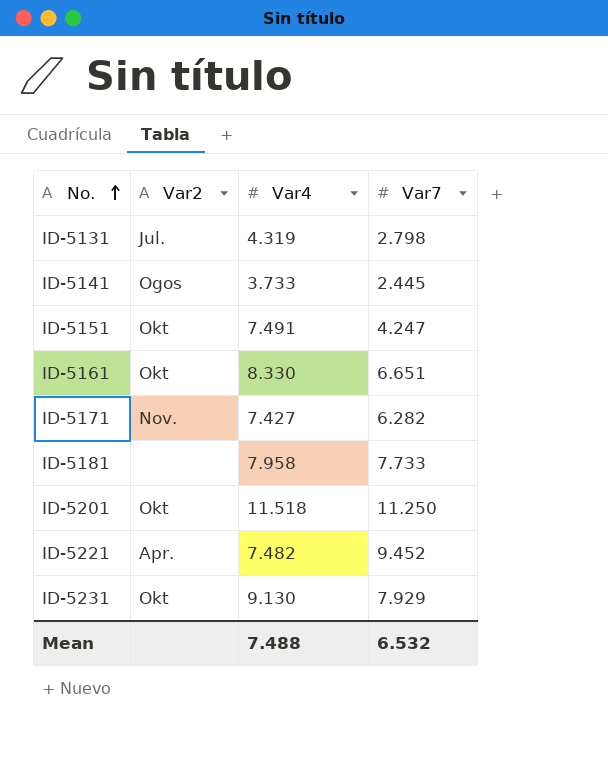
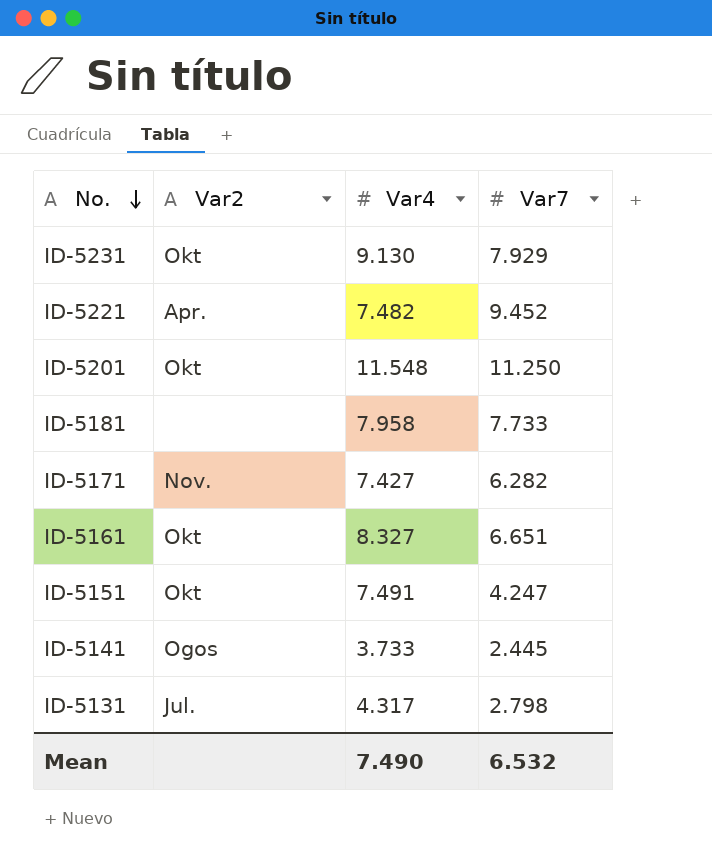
row order: No. ascending -> No. descending
ID-5201 | Var4: 11.518 -> 11.548
ID-5161 | Var4: 8.330 -> 8.327
ID-5131 | Var4: 4.319 -> 4.317
Mean | Var4: 7.488 -> 7.490

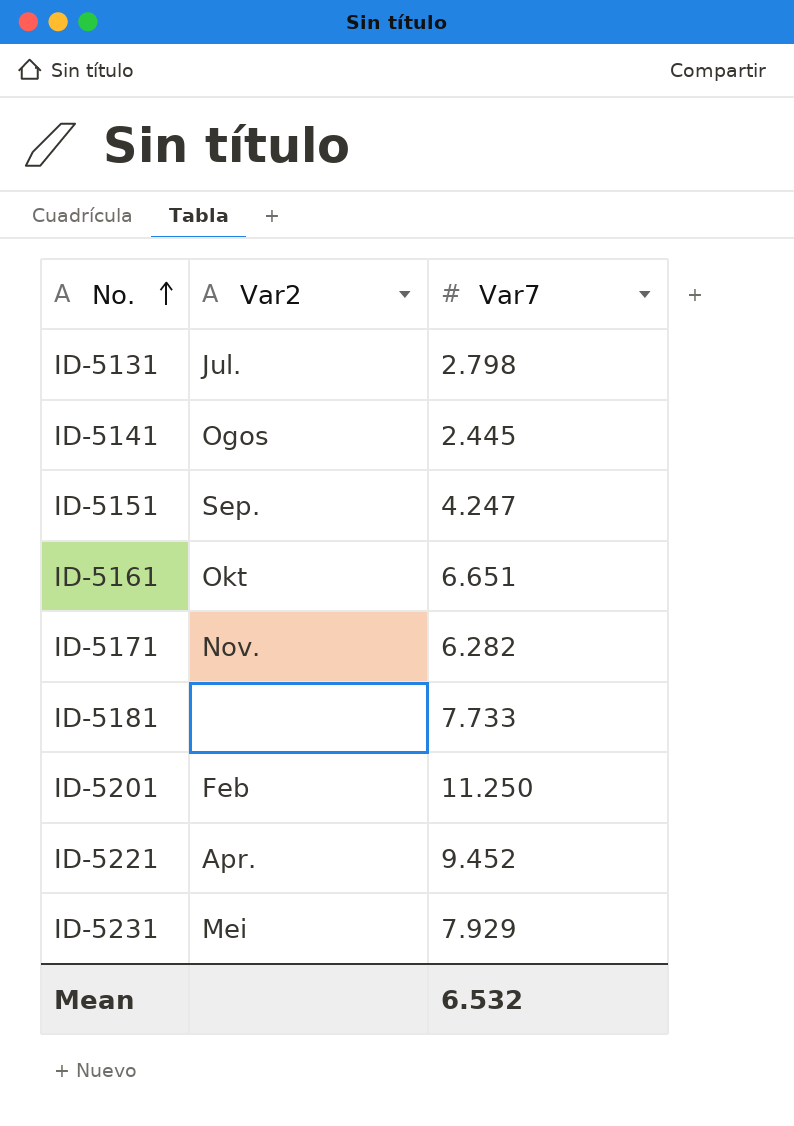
row order: No. descending -> No. ascending
column Var4 | position: 3 -> none
ID-5151 | Var2: Okt -> Sep.
ID-5201 | Var2: Okt -> Feb
ID-5231 | Var2: Okt -> Mei

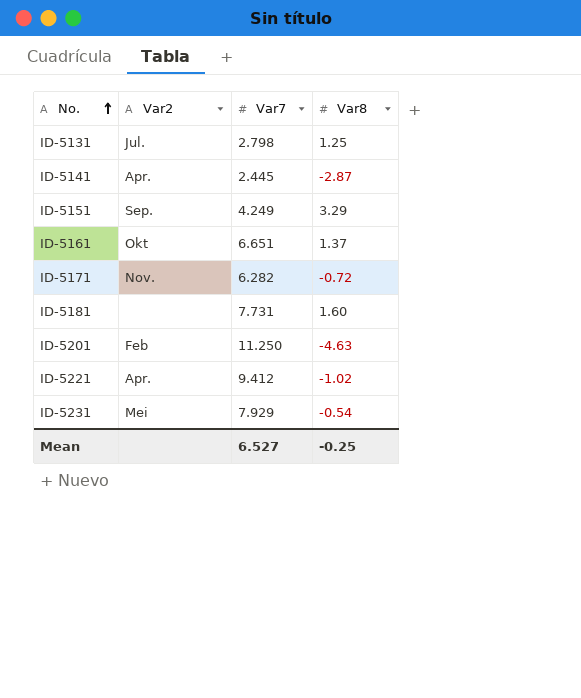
column Var8 | position: none -> 4
ID-5141 | Var2: Ogos -> Apr.
ID-5151 | Var7: 4.247 -> 4.249
ID-5181 | Var7: 7.733 -> 7.731
ID-5221 | Var7: 9.452 -> 9.412
Mean | Var7: 6.532 -> 6.527

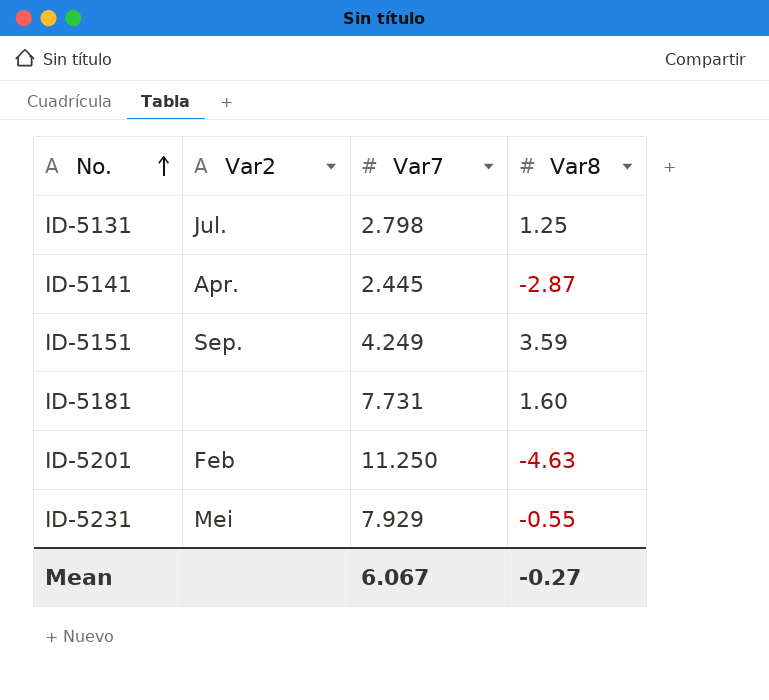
row ID-5161: Okt | 6.651 | 1.37 -> none
row ID-5171: Nov. | 6.282 | -0.72 -> none
row ID-5221: Apr. | 9.412 | -1.02 -> none
ID-5151 | Var8: 3.29 -> 3.59
ID-5231 | Var8: -0.54 -> -0.55
Mean | Var7: 6.527 -> 6.067
Mean | Var8: -0.25 -> -0.27

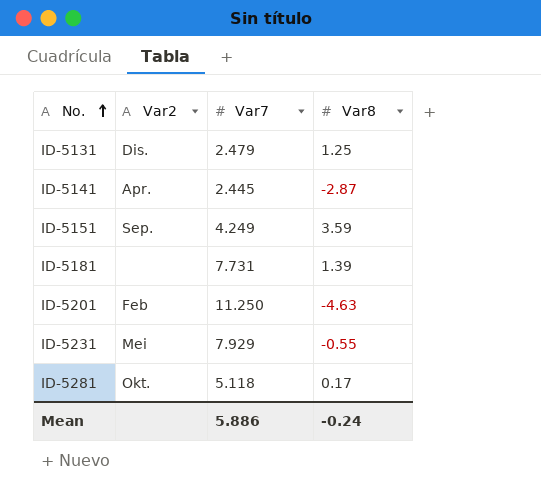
ID-5131 | Var2: Jul. -> Dis.
ID-5131 | Var7: 2.798 -> 2.479
ID-5181 | Var8: 1.60 -> 1.39
row ID-5281: none -> Okt. | 5.118 | 0.17
Mean | Var7: 6.067 -> 5.886
Mean | Var8: -0.27 -> -0.24

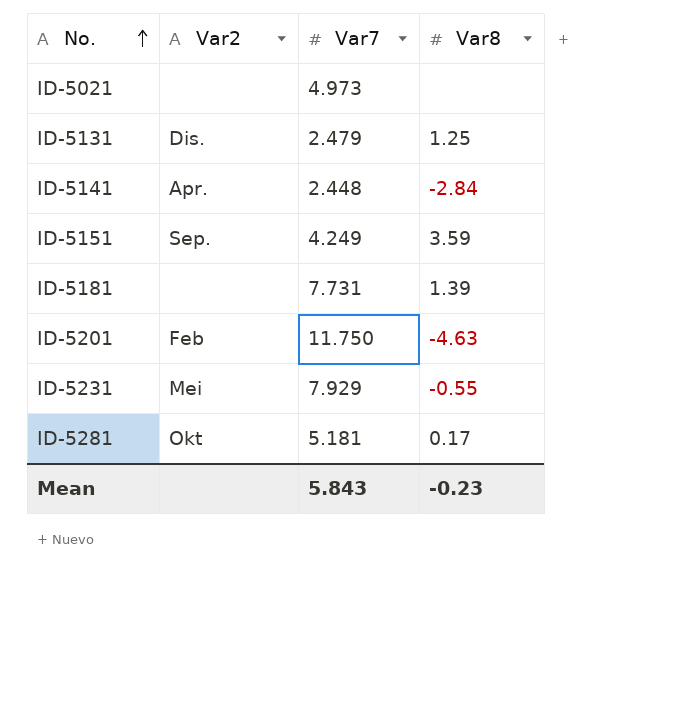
row ID-5021: none -> none | 4.973 | none
ID-5141 | Var7: 2.445 -> 2.448
ID-5141 | Var8: -2.87 -> -2.84
ID-5201 | Var7: 11.250 -> 11.750
ID-5281 | Var2: Okt. -> Okt
ID-5281 | Var7: 5.118 -> 5.181
Mean | Var7: 5.886 -> 5.843
Mean | Var8: -0.24 -> -0.23

